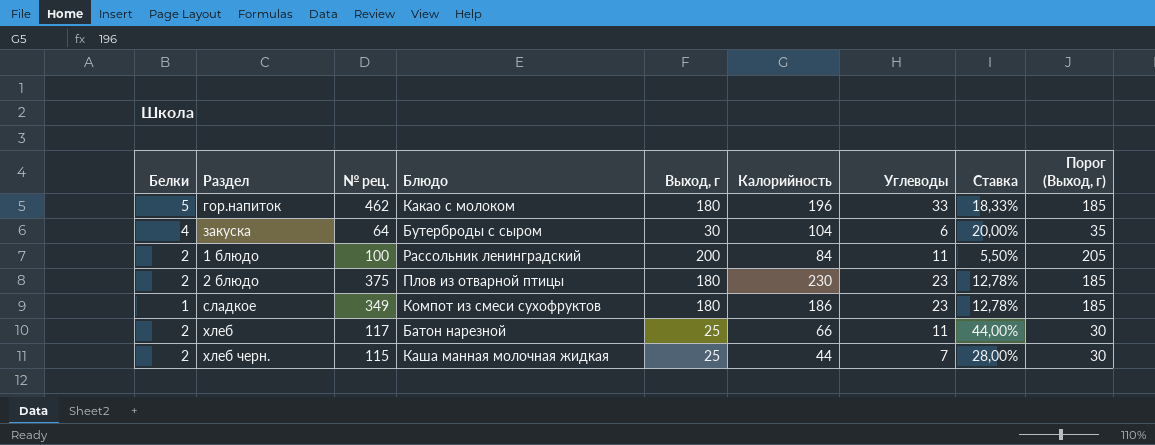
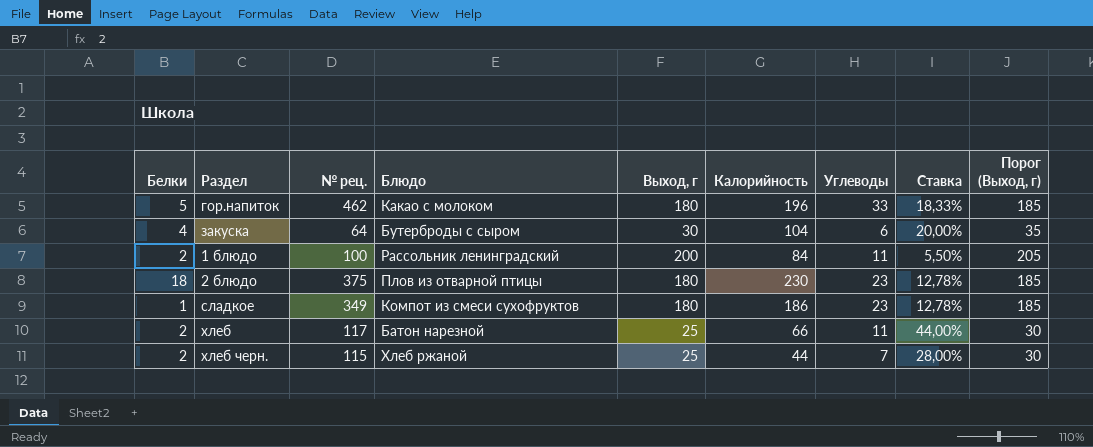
2 блюдо | Белки: 2 -> 18
хлеб черн. | Блюдо: Каша манная молочная жидкая -> Хлеб ржаной

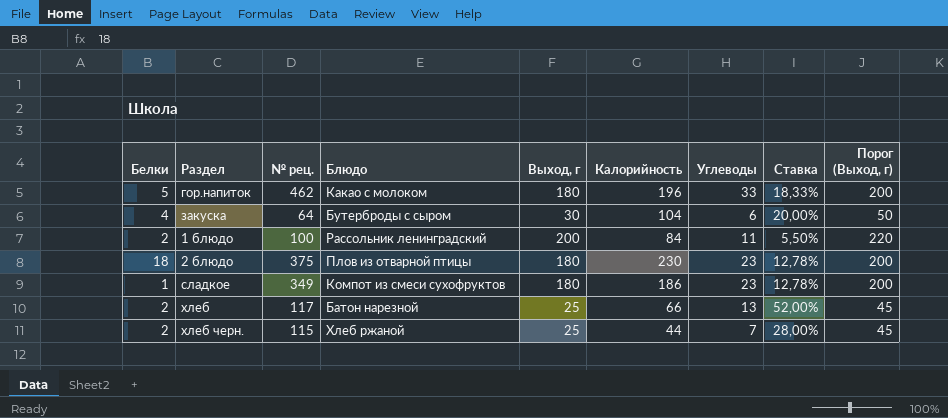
column Порог (Выход, г) | formula: [Выход, г] + 5 -> [Выход, г] + 20
хлеб | Углеводы: 11 -> 13
хлеб | Ставка: 44,00% -> 52,00%

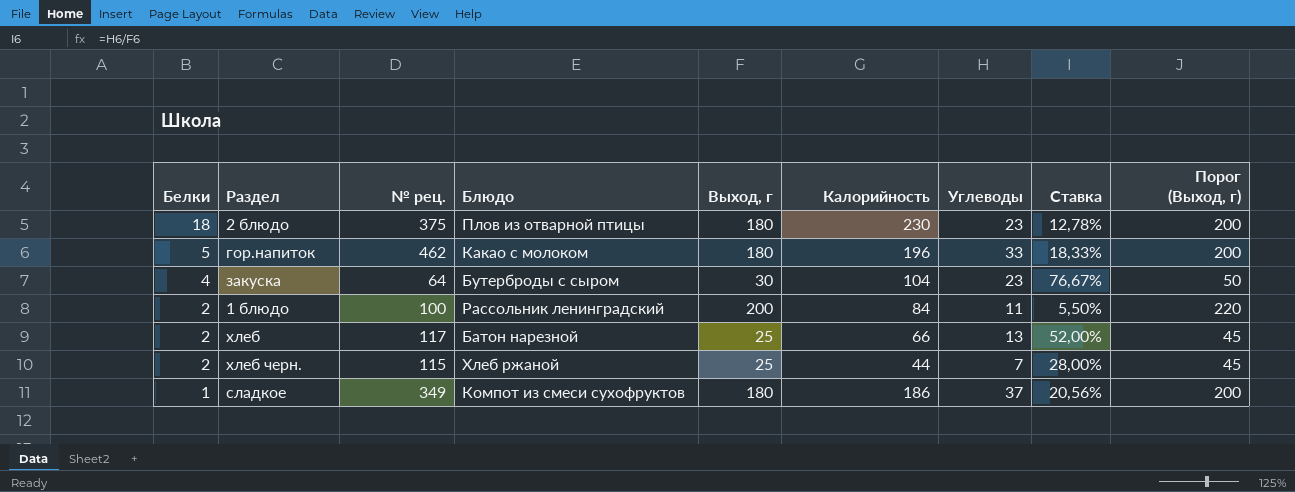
row order: none -> Белки descending
закуска | Углеводы: 6 -> 23
закуска | Ставка: 20,00% -> 76,67%
сладкое | Углеводы: 23 -> 37
сладкое | Ставка: 12,78% -> 20,56%

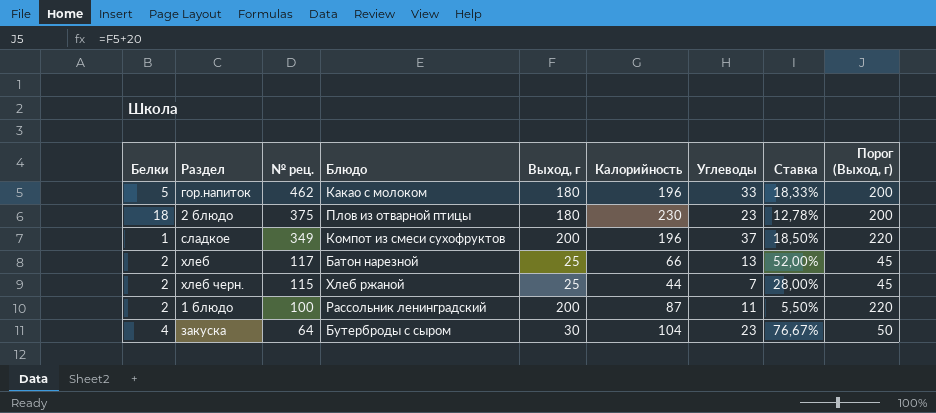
row order: Белки descending -> № рец. descending
сладкое | Выход, г: 180 -> 200
сладкое | Калорийность: 186 -> 196
сладкое | Ставка: 20,56% -> 18,50%
сладкое | Порог (Выход, г): 200 -> 220
1 блюдо | Калорийность: 84 -> 87

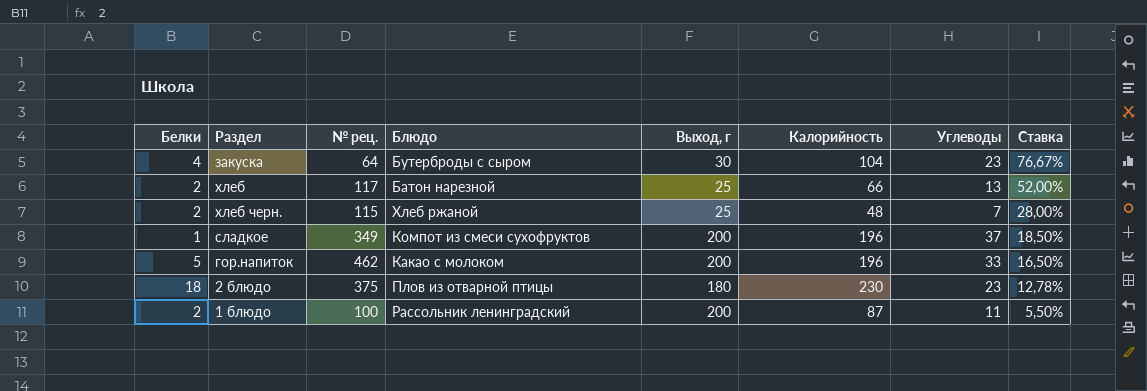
row order: № рец. descending -> Ставка descending
column Порог (Выход, г) | formula: [Выход, г] + 20 -> none
хлеб черн. | Калорийность: 44 -> 48
гор.напиток | Выход, г: 180 -> 200
гор.напиток | Ставка: 18,33% -> 16,50%

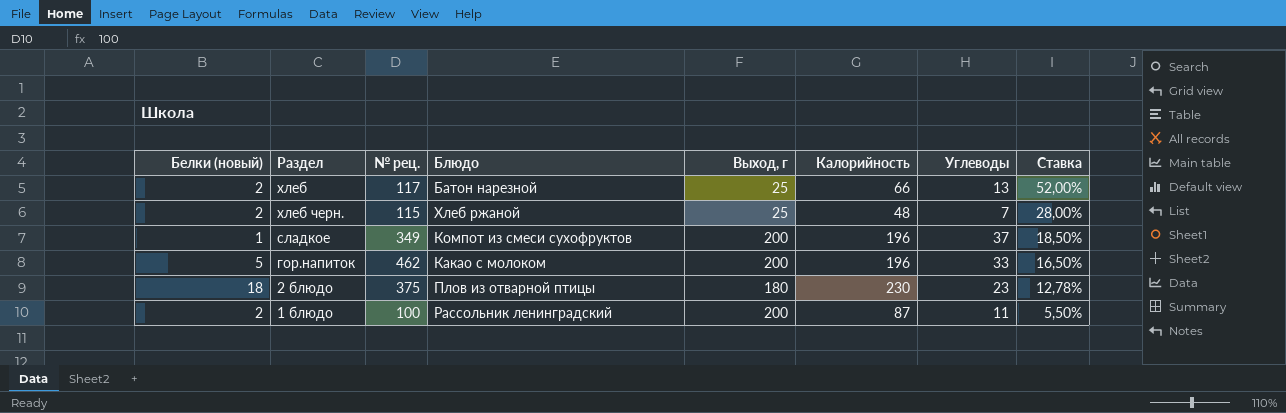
column name: Белки -> Белки (новый)
row закуска: 4 | 64 | Бутерброды с сыром | 30 | 104 | 23 | 76,67% -> none

